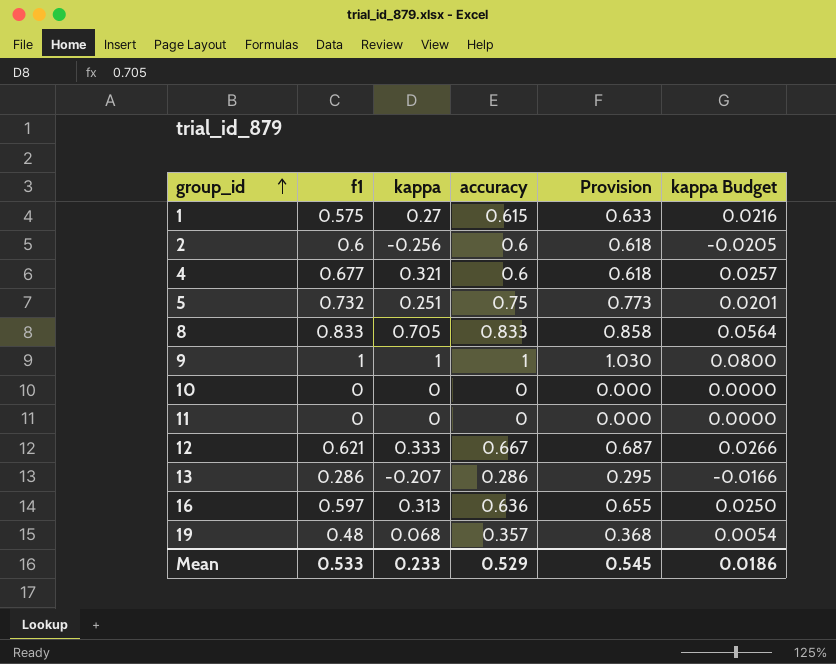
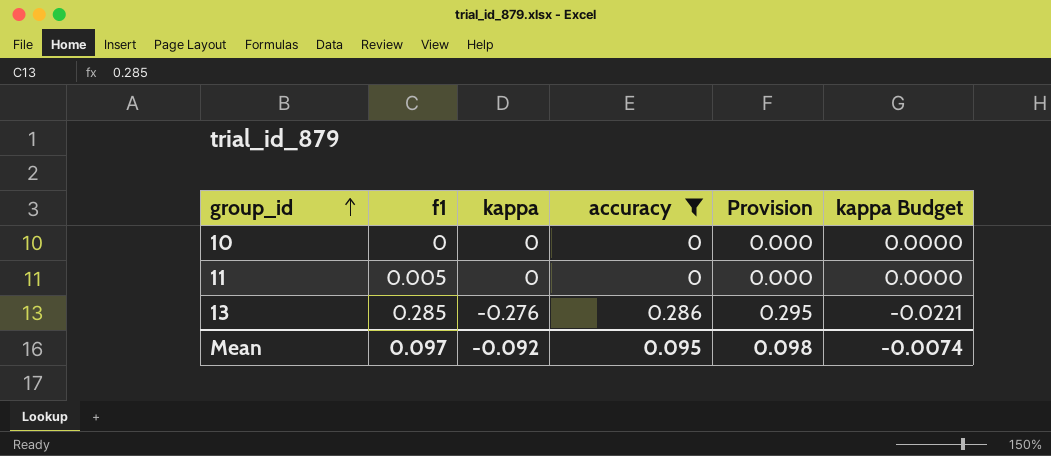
filter: none -> accuracy <= 0.286
11 | f1: 0 -> 0.005
13 | f1: 0.286 -> 0.285
13 | kappa: -0.207 -> -0.276
13 | kappa Budget: -0.0166 -> -0.0221
Mean | f1: 0.533 -> 0.097
Mean | kappa: 0.233 -> -0.092
Mean | accuracy: 0.529 -> 0.095
Mean | Provision: 0.545 -> 0.098
Mean | kappa Budget: 0.0186 -> -0.0074

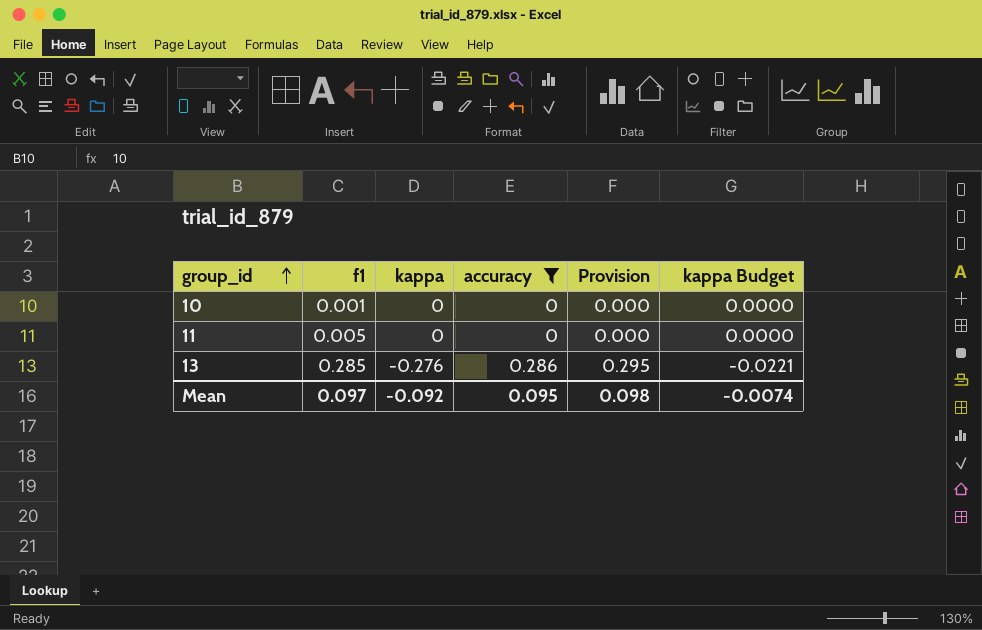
10 | f1: 0 -> 0.001

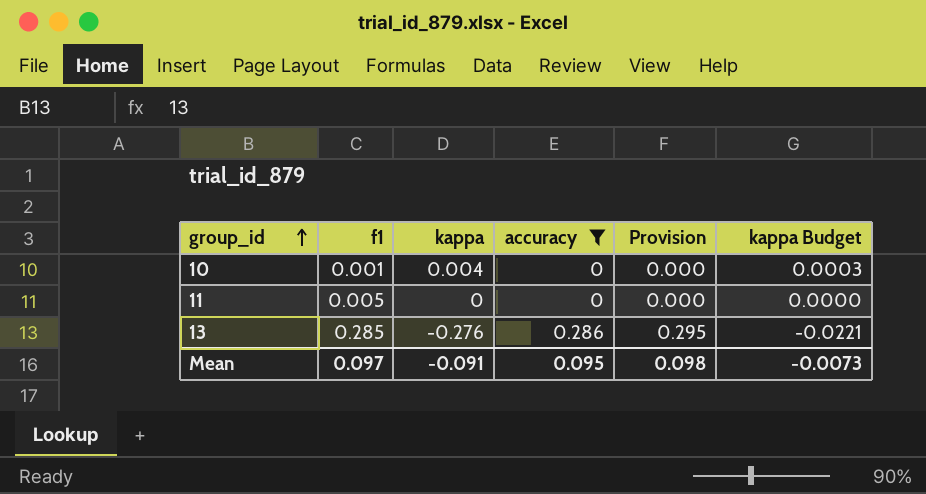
10 | kappa: 0 -> 0.004
10 | kappa Budget: 0.0000 -> 0.0003
Mean | kappa: -0.092 -> -0.091
Mean | kappa Budget: -0.0074 -> -0.0073

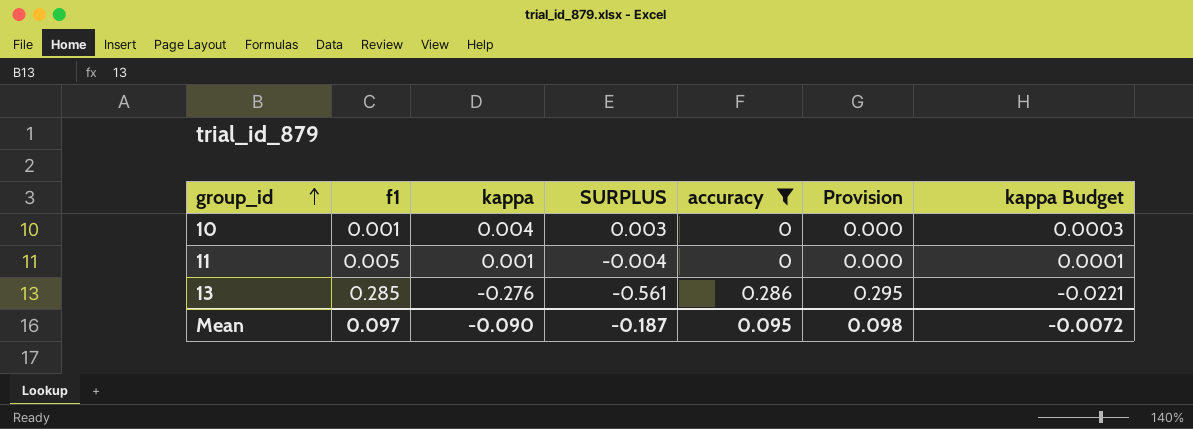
column SURPLUS | formula: none -> [kappa] - [f1]
11 | kappa: 0 -> 0.001
11 | kappa Budget: 0.0000 -> 0.0001
Mean | kappa: -0.091 -> -0.090
Mean | kappa Budget: -0.0073 -> -0.0072

